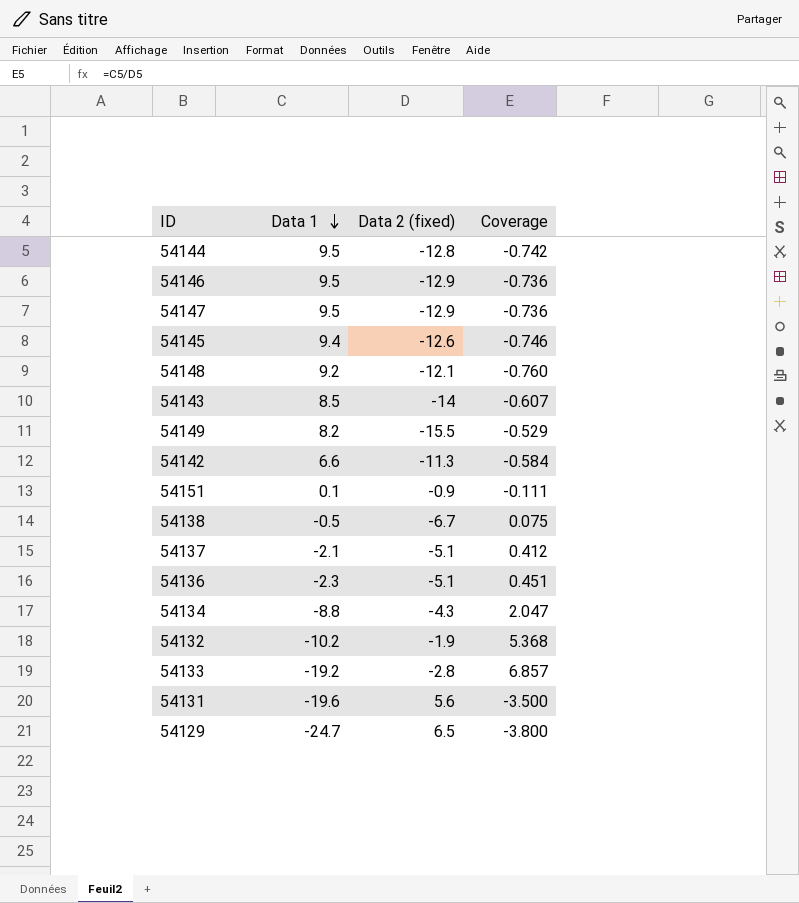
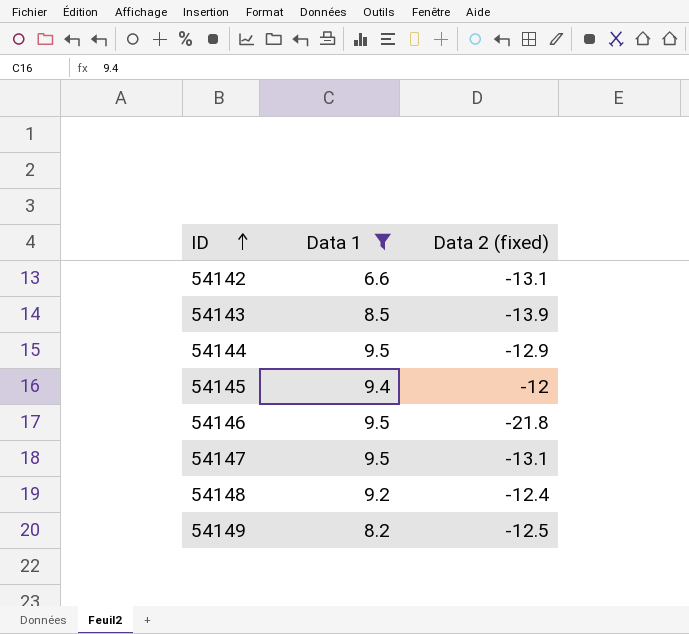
filter: none -> Data 1 >= 6.6
row order: Data 1 descending -> ID ascending
column Coverage | formula: [Data 1] / [Data 2 (fixed)] -> none
54142 | Data 2 (fixed): -11.3 -> -13.1
54143 | Data 2 (fixed): -14 -> -13.9
54144 | Data 2 (fixed): -12.8 -> -12.9
54145 | Data 2 (fixed): -12.6 -> -12
54146 | Data 2 (fixed): -12.9 -> -21.8
54147 | Data 2 (fixed): -12.9 -> -13.1
54148 | Data 2 (fixed): -12.1 -> -12.4
54149 | Data 2 (fixed): -15.5 -> -12.5

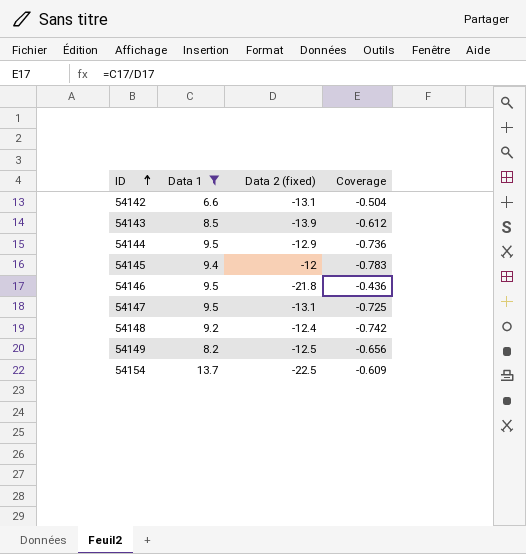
column Coverage | formula: none -> [Data 1] / [Data 2 (fixed)]
row 54154: none -> 13.7 | -22.5 | -0.609

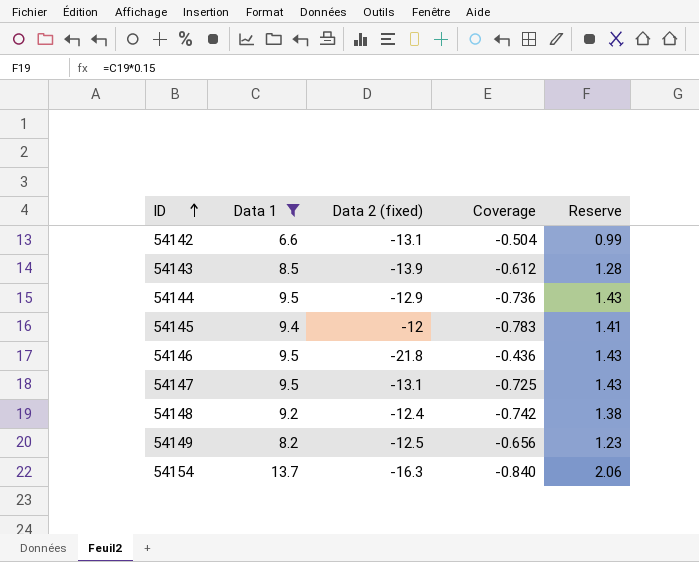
column Reserve | formula: none -> [Data 1] * 0.15
54154 | Data 2 (fixed): -22.5 -> -16.3
54154 | Coverage: -0.609 -> -0.840

